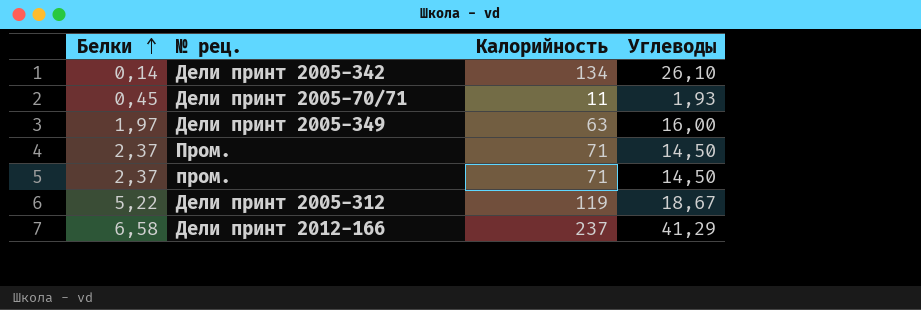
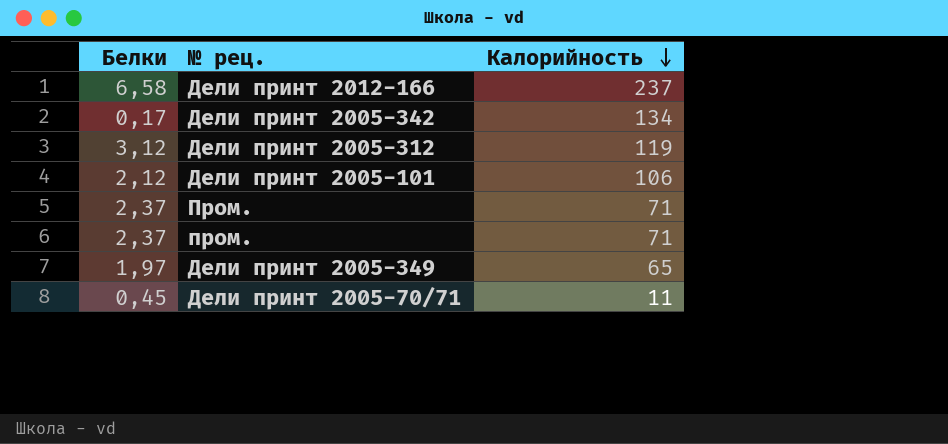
row order: Белки ascending -> Калорийность descending
column Углеводы | position: 4 -> none
Дели принт 2005-342 | Белки: 0,14 -> 0,17
Дели принт 2005-312 | Белки: 5,22 -> 3,12
row Дели принт 2005-101: none -> 2,12 | 106
Дели принт 2005-349 | Калорийность: 63 -> 65

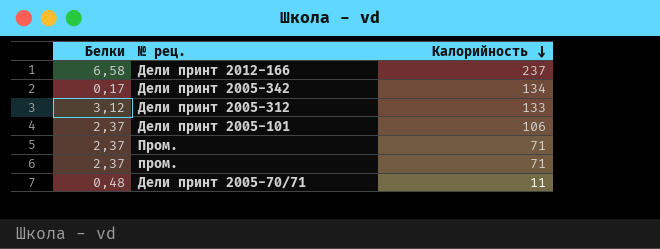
row Дели принт 2005-349: 1,97 | 65 -> none
Дели принт 2005-312 | Калорийность: 119 -> 133
Дели принт 2005-101 | Белки: 2,12 -> 2,37
Дели принт 2005-70/71 | Белки: 0,45 -> 0,48

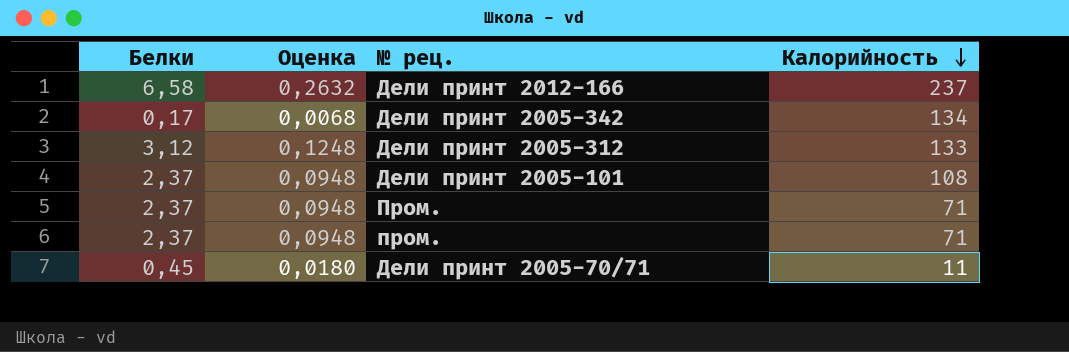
column Оценка | formula: none -> [Белки] * 0,04
Дели принт 2005-101 | Калорийность: 106 -> 108
Дели принт 2005-70/71 | Белки: 0,48 -> 0,45

